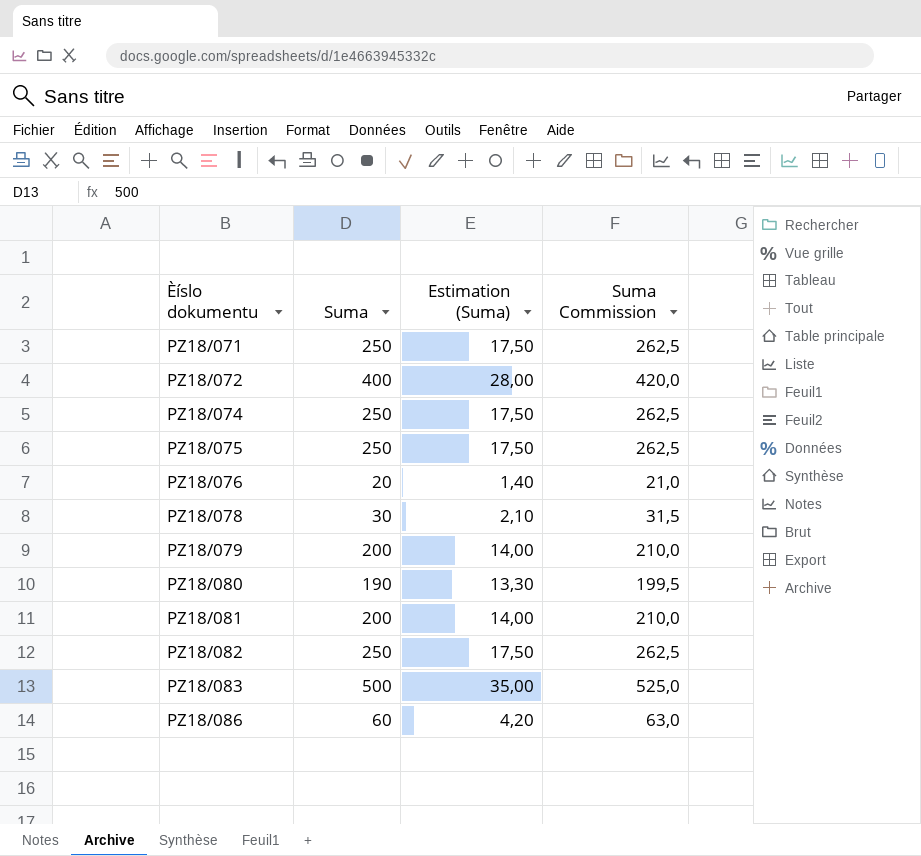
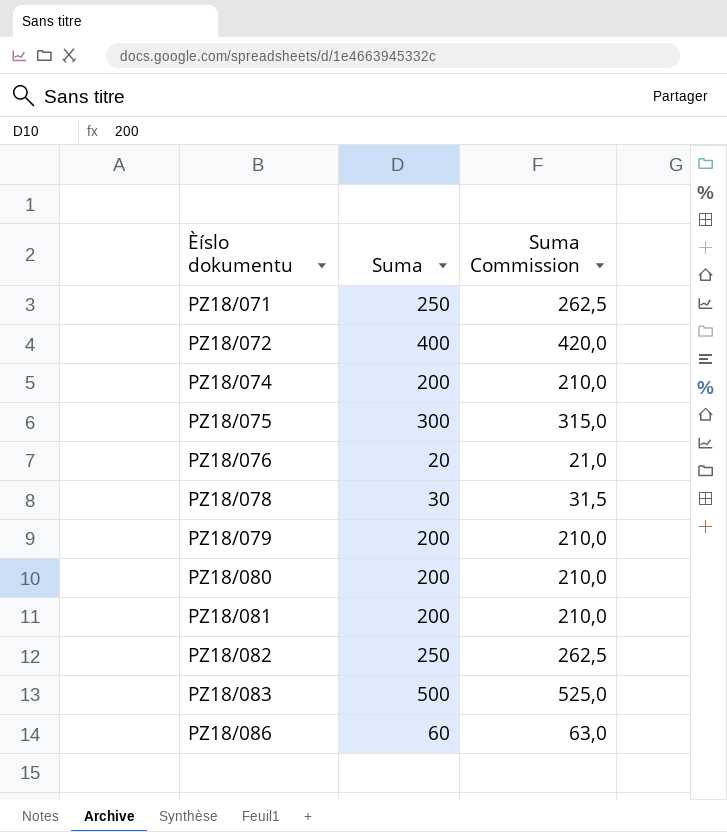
column Estimation (Suma) | formula: [Suma] * 0,07 -> none
PZ18/074 | Suma: 250 -> 200
PZ18/074 | Suma Commission: 262,5 -> 210,0
PZ18/075 | Suma: 250 -> 300
PZ18/075 | Suma Commission: 262,5 -> 315,0
PZ18/080 | Suma: 190 -> 200
PZ18/080 | Suma Commission: 199,5 -> 210,0

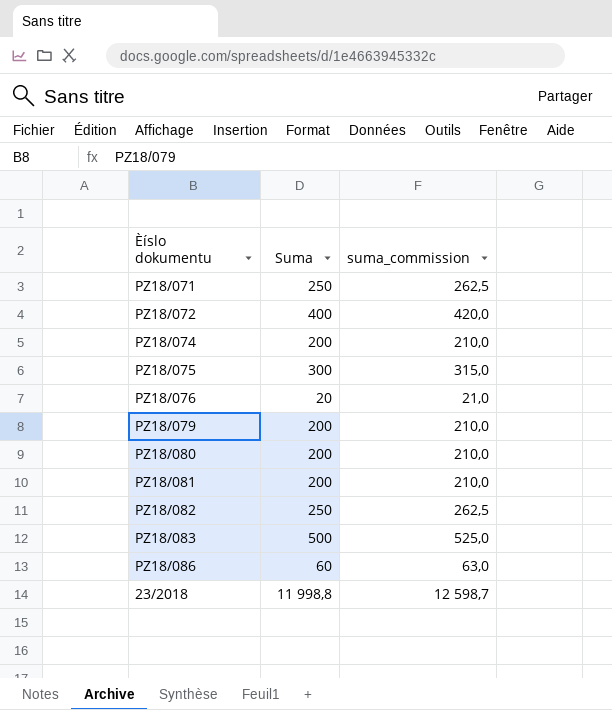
column name: Suma Commission -> suma_commission
row PZ18/078: 30 | 31,5 -> none
row 23/2018: none -> 11 998,8 | 12 598,7

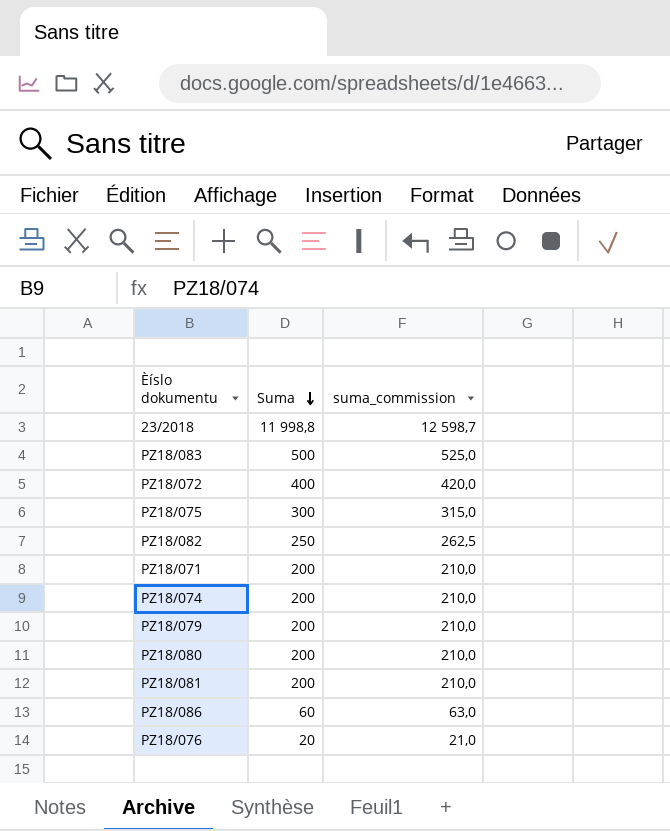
row order: none -> Suma descending
PZ18/071 | Suma: 250 -> 200
PZ18/071 | suma_commission: 262,5 -> 210,0

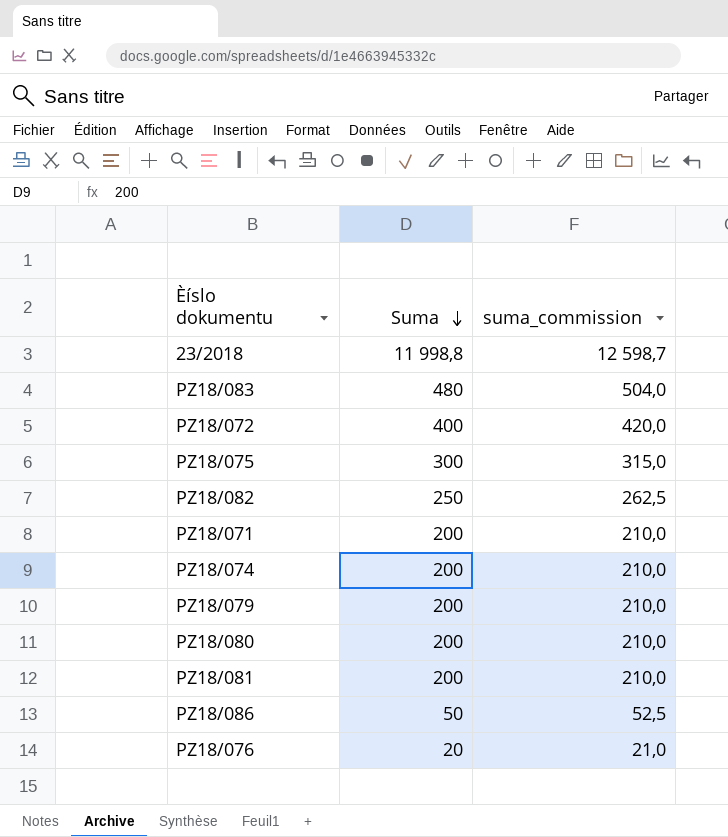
PZ18/083 | Suma: 500 -> 480
PZ18/083 | suma_commission: 525,0 -> 504,0
PZ18/086 | Suma: 60 -> 50
PZ18/086 | suma_commission: 63,0 -> 52,5

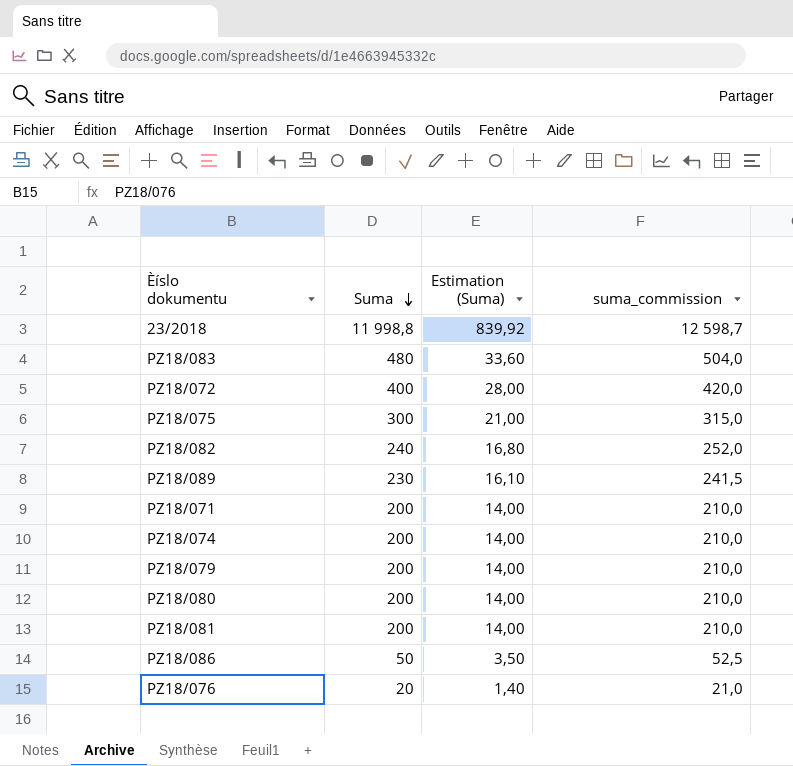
column Estimation (Suma) | formula: none -> [Suma] * 0,07
PZ18/082 | Suma: 250 -> 240
PZ18/082 | suma_commission: 262,5 -> 252,0
row PZ18/089: none -> 230 | 16,10 | 241,5

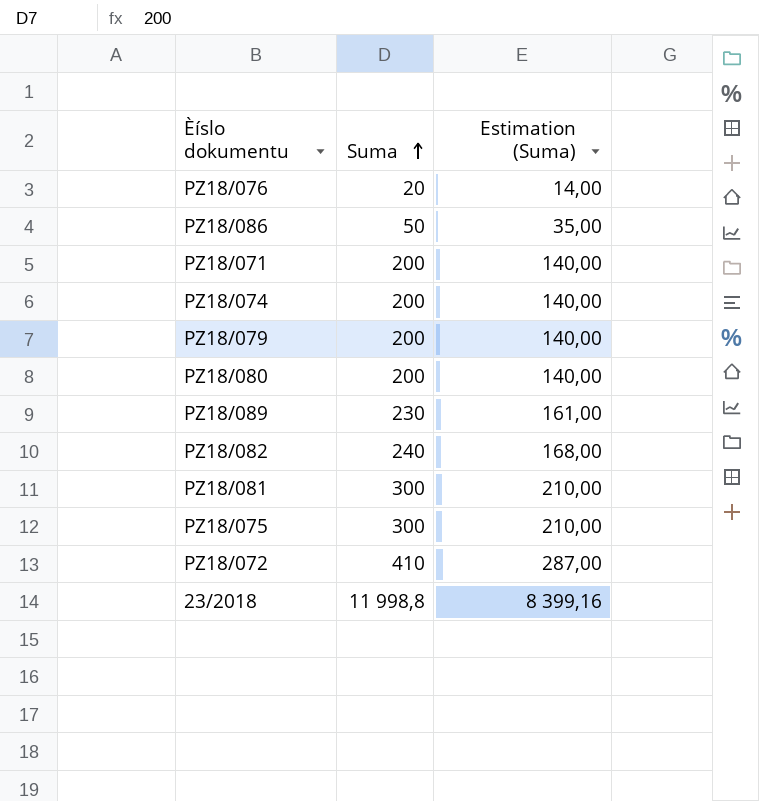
row order: Suma descending -> Suma ascending
column suma_commission | formula: [Suma] * 1,05 -> none
column Estimation (Suma) | formula: [Suma] * 0,07 -> [Suma] * 0,7
row PZ18/083: 480 | 33,60 | 504,0 -> none
PZ18/081 | Suma: 200 -> 300
PZ18/072 | Suma: 400 -> 410

